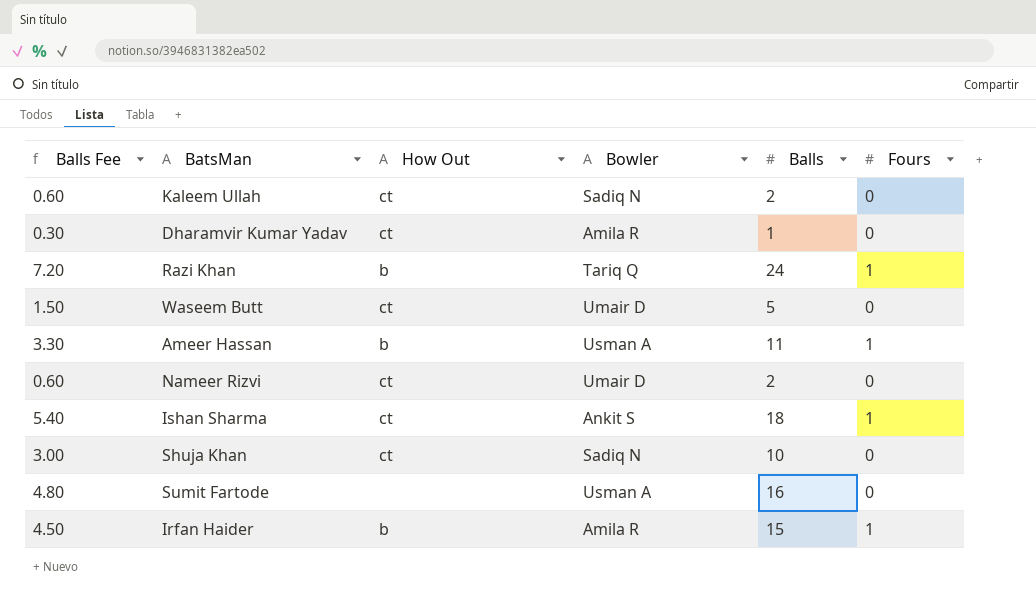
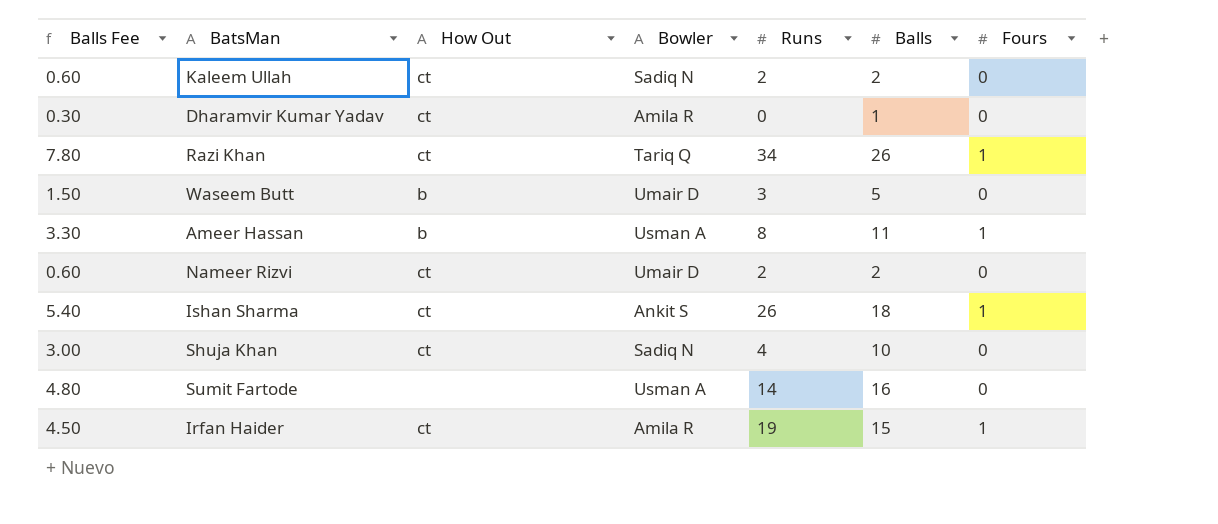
column Runs | position: none -> 5
Razi Khan | Balls Fee: 7.20 -> 7.80
Razi Khan | How Out: b -> ct
Razi Khan | Balls: 24 -> 26
Waseem Butt | How Out: ct -> b
Irfan Haider | How Out: b -> ct

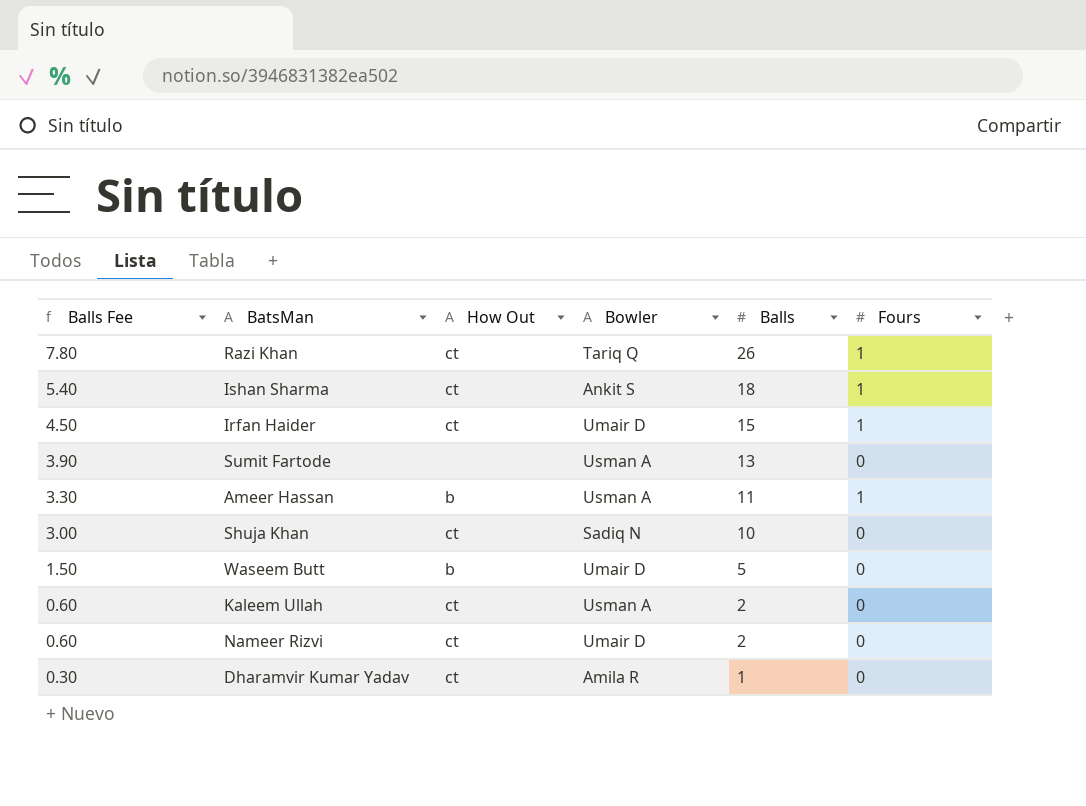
row order: none -> Balls Fee descending
column Runs | position: 5 -> none
Irfan Haider | Bowler: Amila R -> Umair D
Sumit Fartode | Balls Fee: 4.80 -> 3.90
Sumit Fartode | Balls: 16 -> 13
Kaleem Ullah | Bowler: Sadiq N -> Usman A

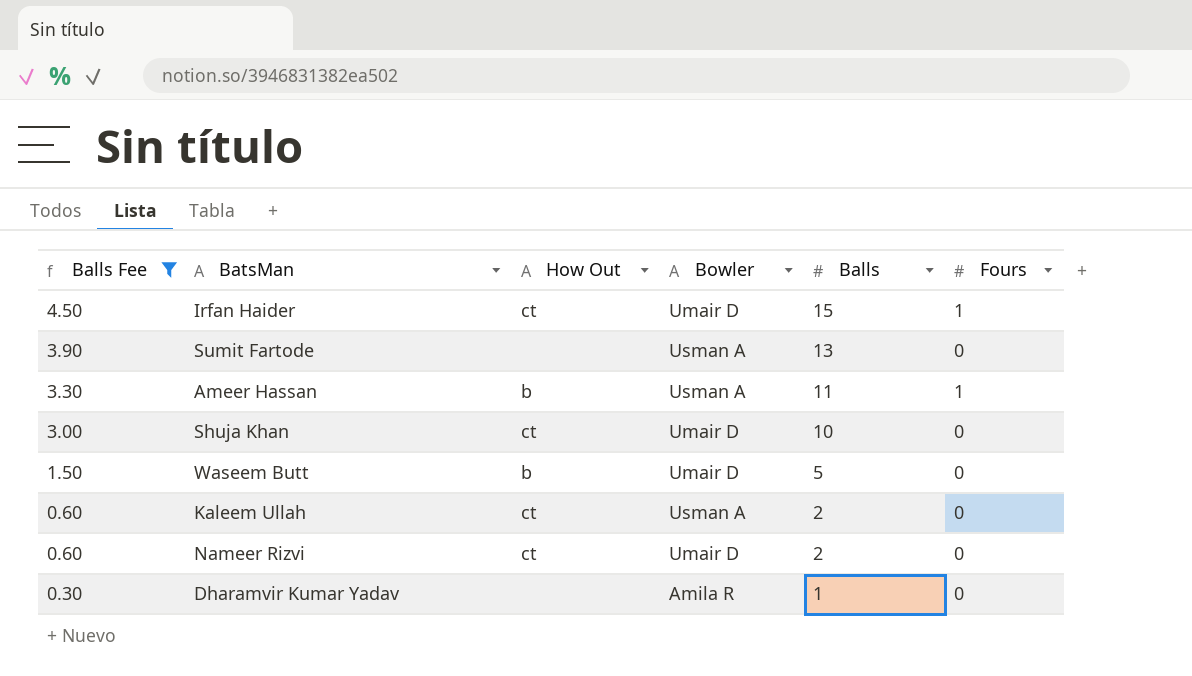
filter: none -> Balls Fee <= 4.50
Shuja Khan | Bowler: Sadiq N -> Umair D
Dharamvir Kumar Yadav | How Out: ct -> none

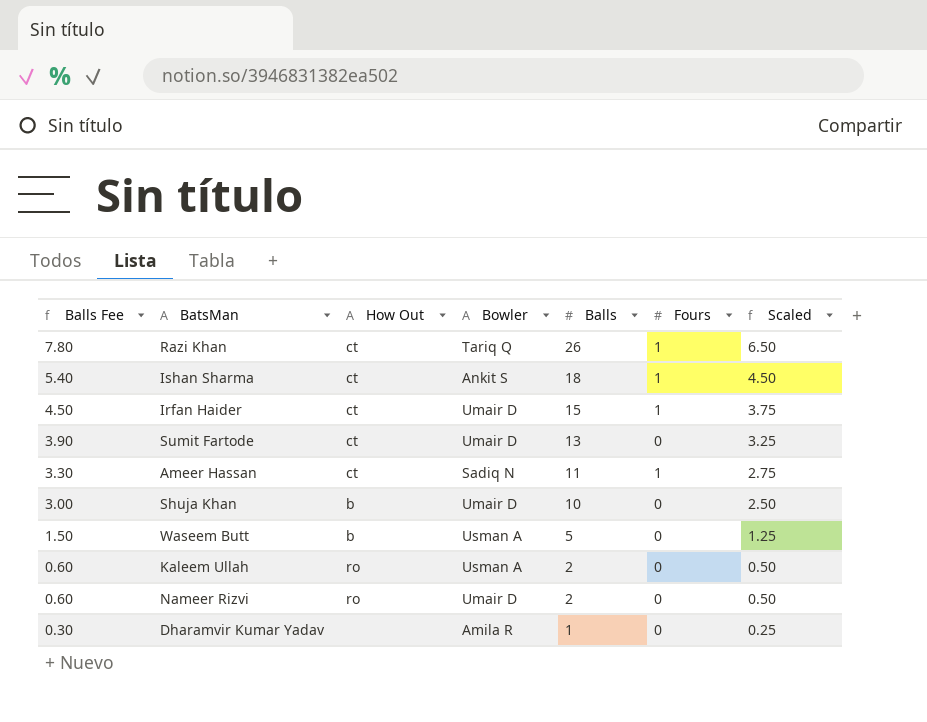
filter: Balls Fee <= 4.50 -> none
column Scaled | formula: none -> [Balls] * 0.25
Sumit Fartode | How Out: none -> ct
Sumit Fartode | Bowler: Usman A -> Umair D
Ameer Hassan | How Out: b -> ct
Ameer Hassan | Bowler: Usman A -> Sadiq N
Shuja Khan | How Out: ct -> b
Waseem Butt | Bowler: Umair D -> Usman A
Kaleem Ullah | How Out: ct -> ro
Nameer Rizvi | How Out: ct -> ro

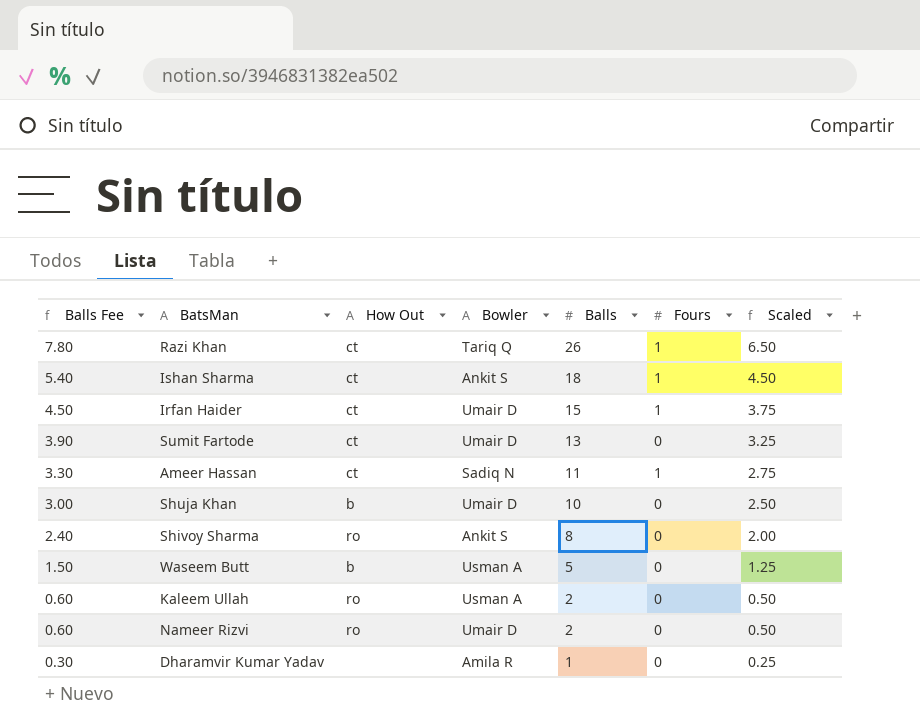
row Shivoy Sharma: none -> 2.40 | ro | Ankit S | 8 | 0 | 2.00

